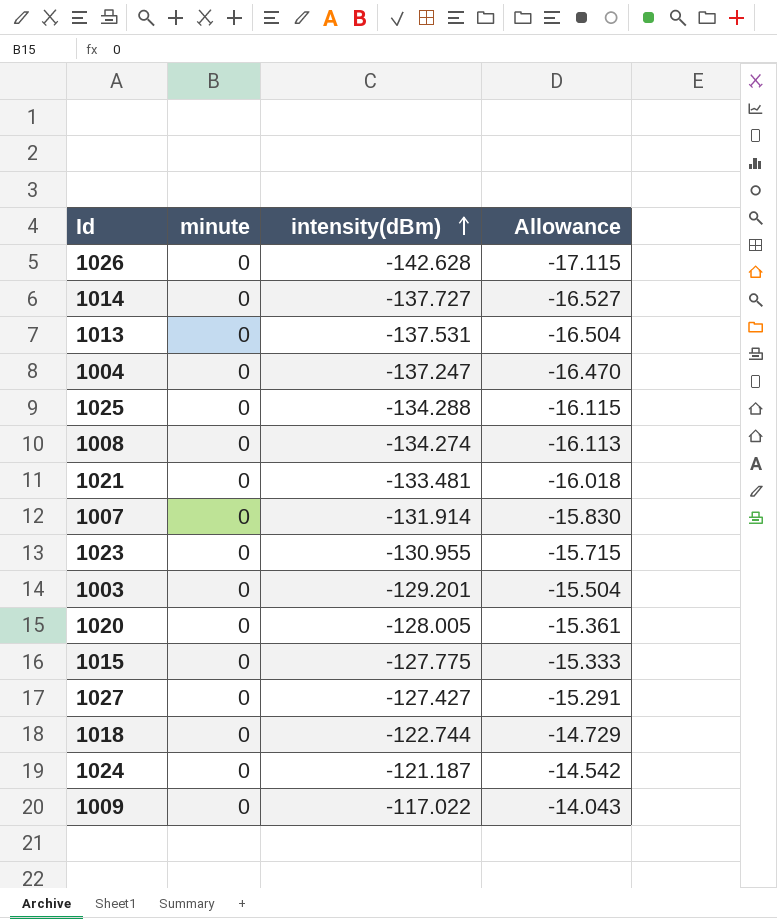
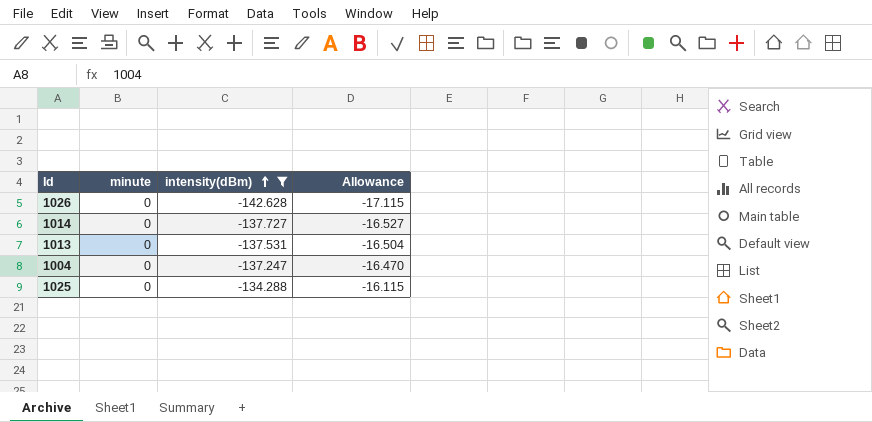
filter: none -> intensity(dBm) <= -134.288

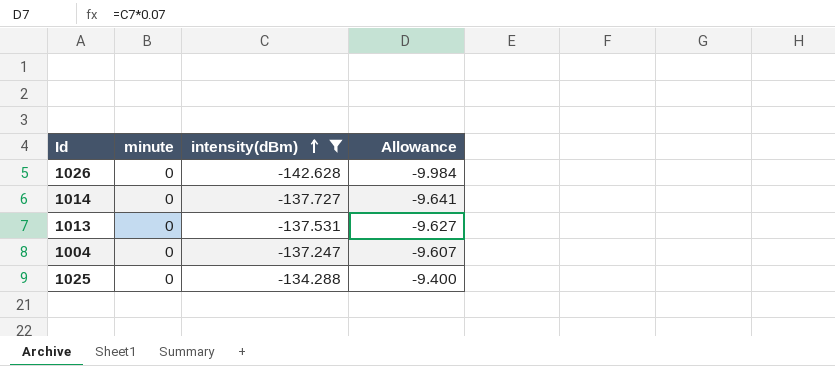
column Allowance | formula: [intensity(dBm)] * 0.12 -> [intensity(dBm)] * 0.07

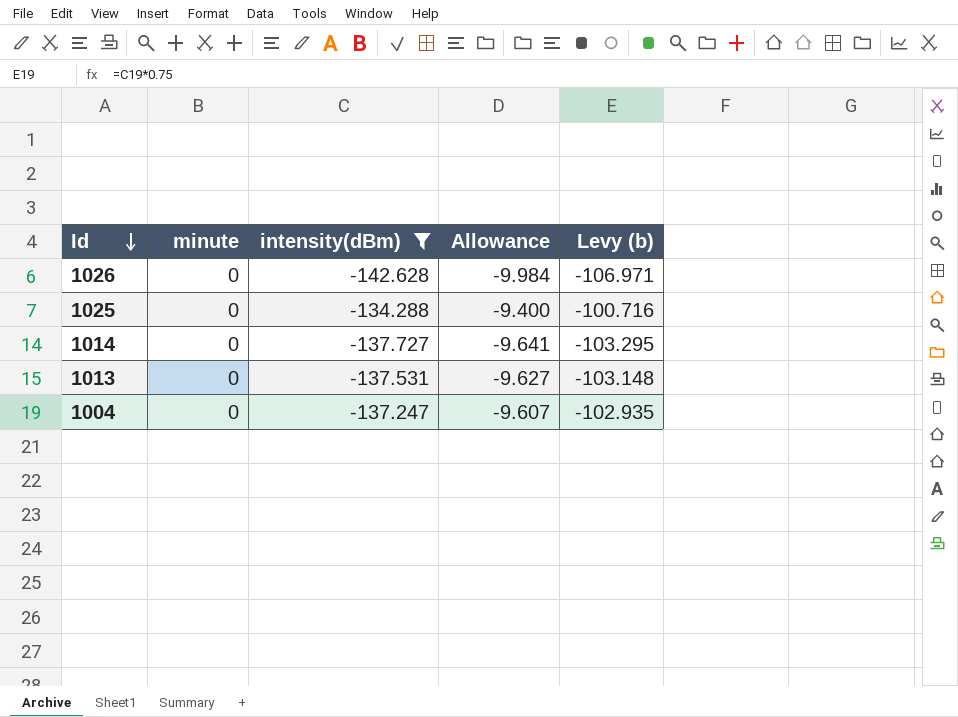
row order: intensity(dBm) ascending -> Id descending
column Levy (b) | formula: none -> [intensity(dBm)] * 0.75

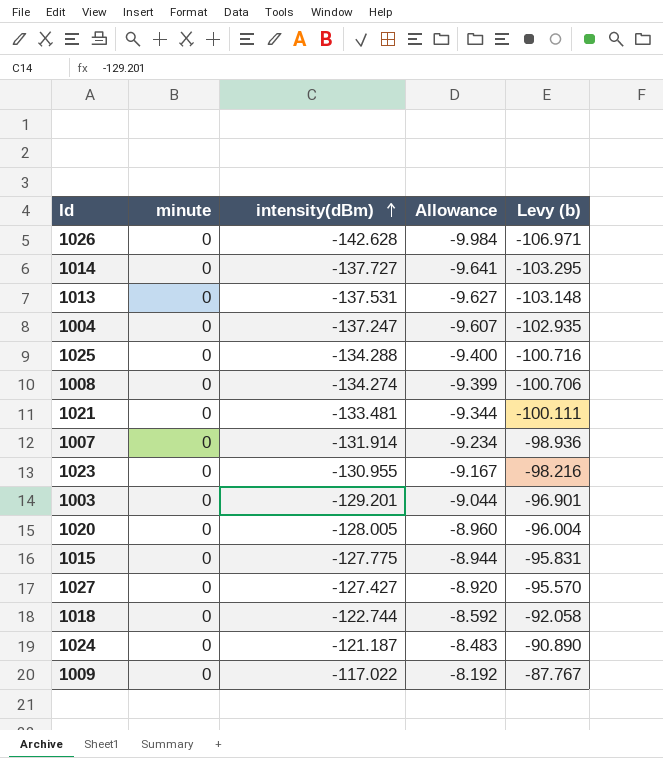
filter: intensity(dBm) <= -134.288 -> none
row order: Id descending -> intensity(dBm) ascending

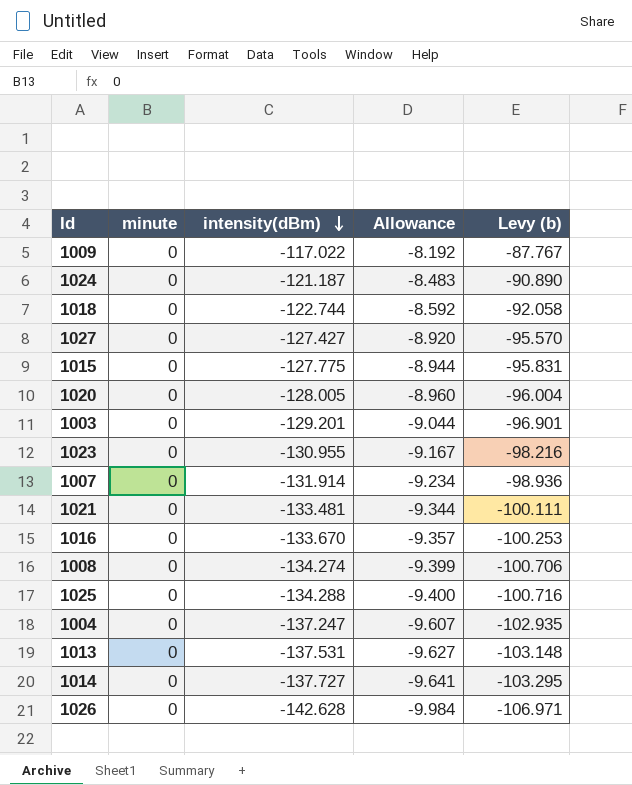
row order: intensity(dBm) ascending -> intensity(dBm) descending
row 1016: none -> 0 | -133.670 | -9.357 | -100.253

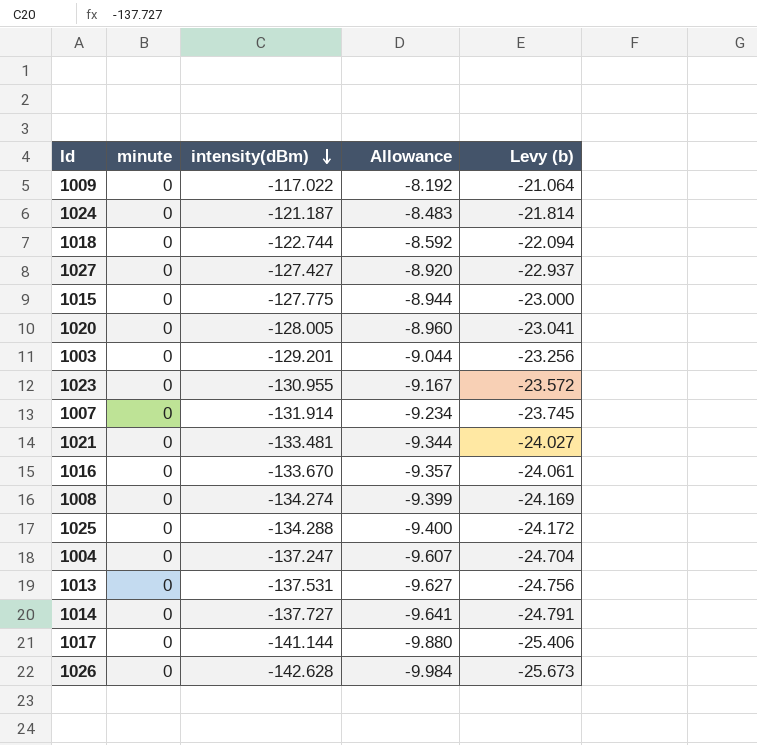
column Levy (b) | formula: [intensity(dBm)] * 0.75 -> [intensity(dBm)] * 0.18
row 1017: none -> 0 | -141.144 | -9.880 | -25.406

